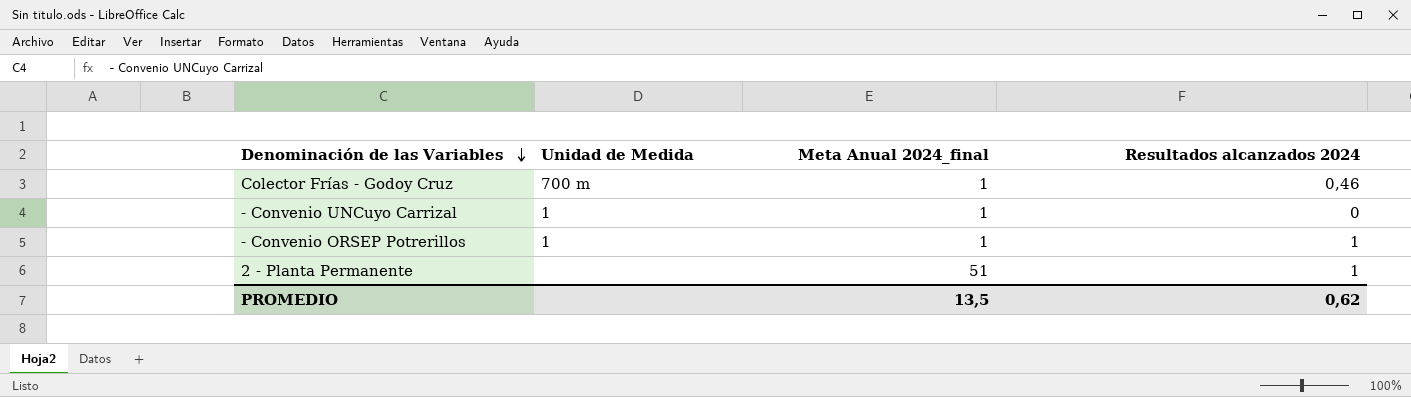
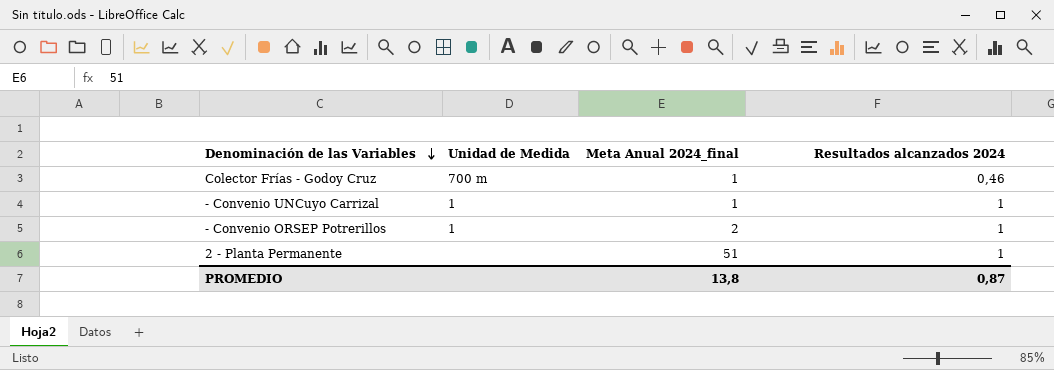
- Convenio UNCuyo Carrizal | Resultados alcanzados 2024: 0 -> 1
- Convenio ORSEP Potrerillos | Meta Anual 2024_final: 1 -> 2
PROMEDIO | Meta Anual 2024_final: 13,5 -> 13,8
PROMEDIO | Resultados alcanzados 2024: 0,62 -> 0,87

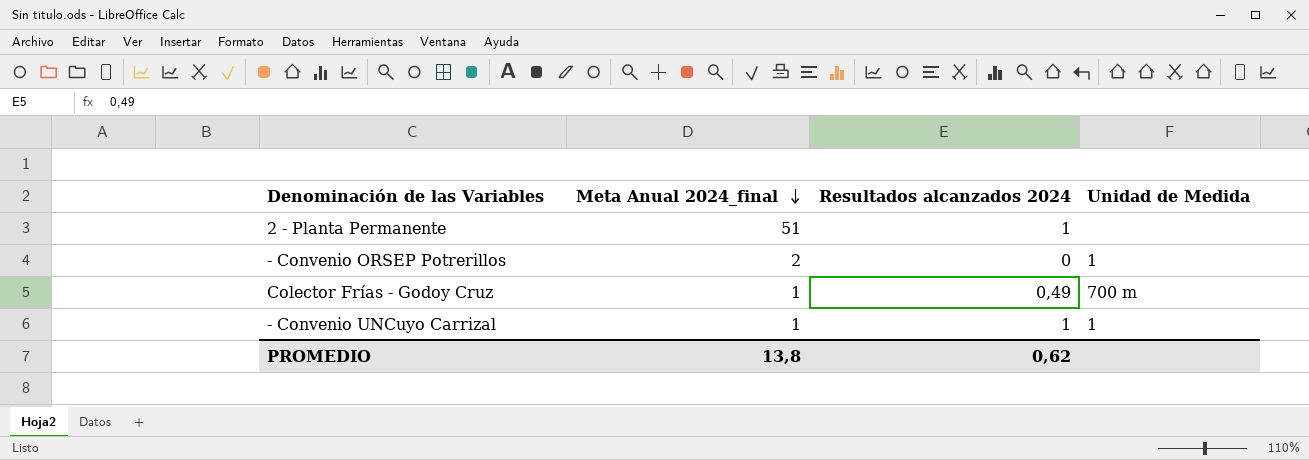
row order: Denominación de las Variables descending -> Meta Anual 2024_final descending
column Unidad de Medida | position: 2 -> 4
- Convenio ORSEP Potrerillos | Resultados alcanzados 2024: 1 -> 0
Colector Frías - Godoy Cruz | Resultados alcanzados 2024: 0,46 -> 0,49
PROMEDIO | Resultados alcanzados 2024: 0,87 -> 0,62

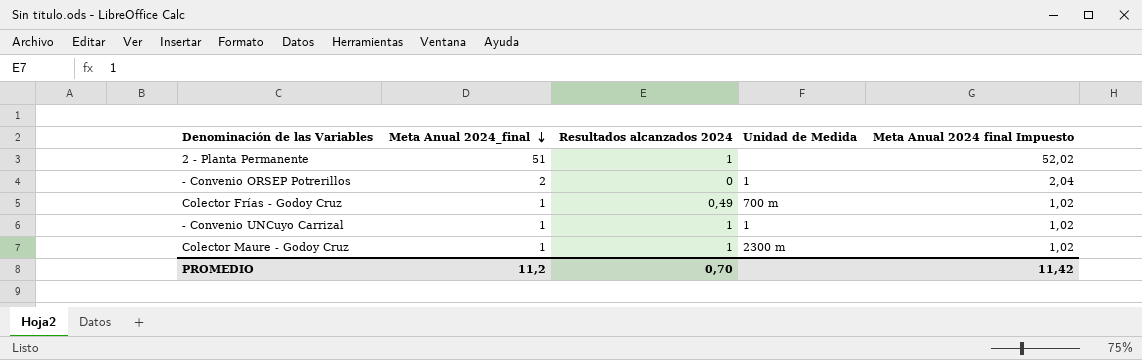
column Meta Anual 2024 final Impuesto | formula: none -> [Meta Anual 2024_final] * 1,02
row Colector Maure - Godoy Cruz: none -> 1 | 1 | 2300 m | 1,02
PROMEDIO | Meta Anual 2024_final: 13,8 -> 11,2
PROMEDIO | Resultados alcanzados 2024: 0,62 -> 0,70

